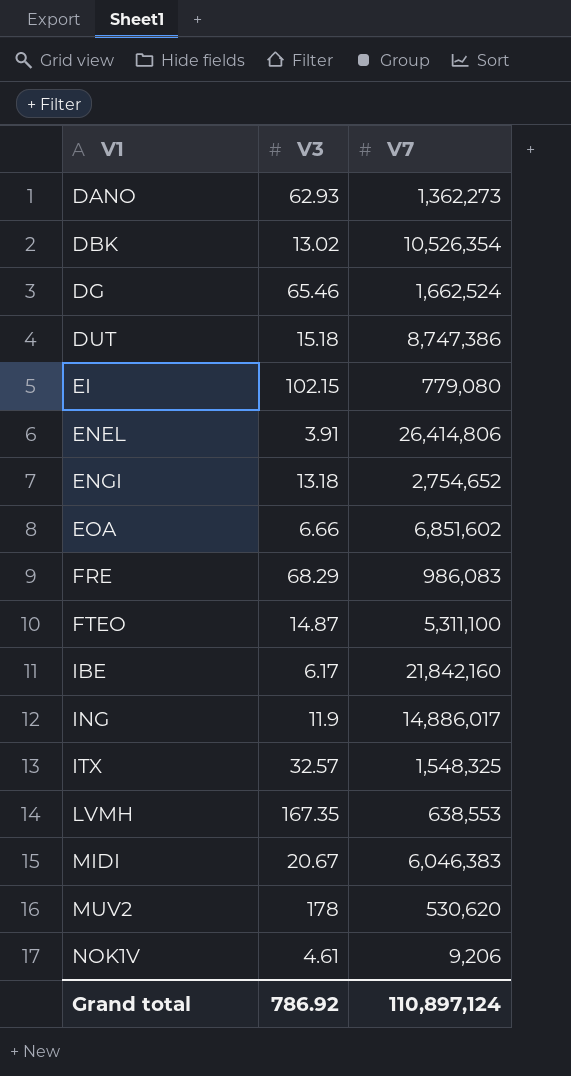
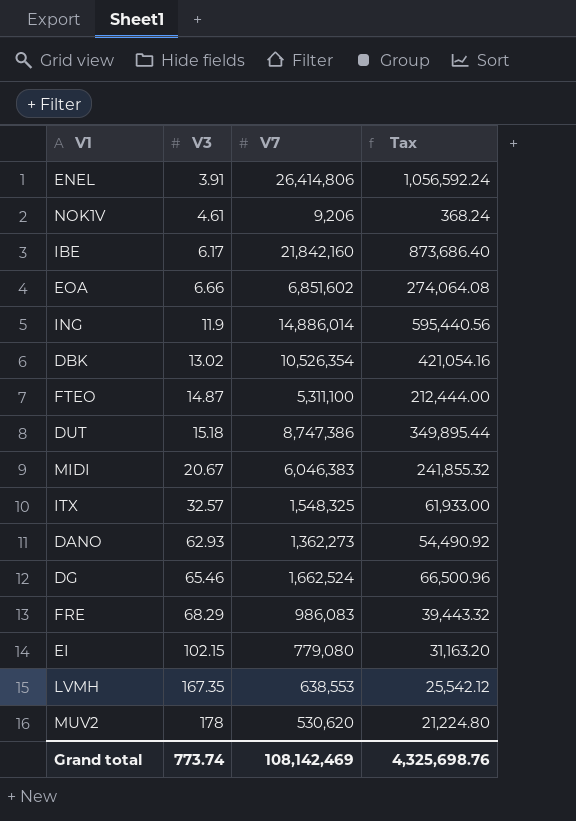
row order: V1 ascending -> V3 ascending
column Tax | formula: none -> [V7] * 0.04
row ENGI: 13.18 | 2,754,652 -> none
ING | V7: 14,886,017 -> 14,886,014
Grand total | V3: 786.92 -> 773.74
Grand total | V7: 110,897,124 -> 108,142,469

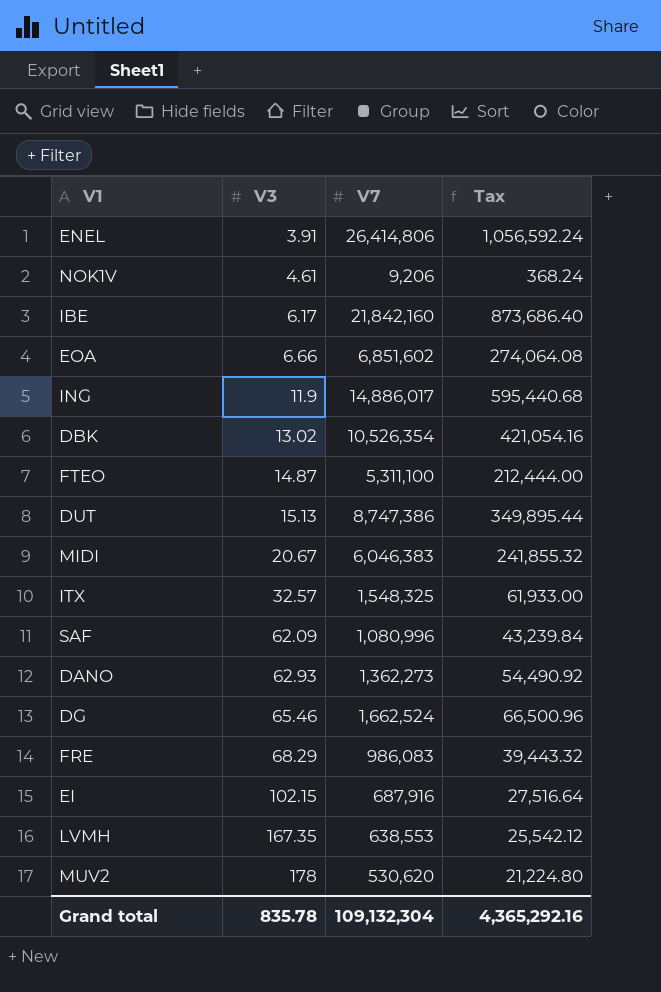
ING | V7: 14,886,014 -> 14,886,017
ING | Tax: 595,440.56 -> 595,440.68
DUT | V3: 15.18 -> 15.13
row SAF: none -> 62.09 | 1,080,996 | 43,239.84
EI | V7: 779,080 -> 687,916
EI | Tax: 31,163.20 -> 27,516.64
Grand total | V3: 773.74 -> 835.78
Grand total | V7: 108,142,469 -> 109,132,304
Grand total | Tax: 4,325,698.76 -> 4,365,292.16

